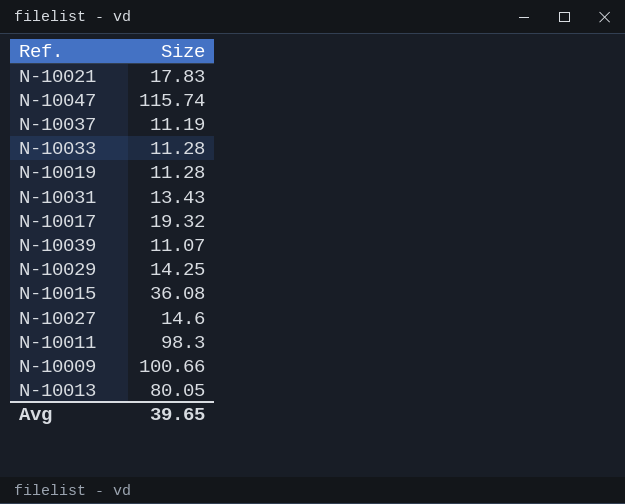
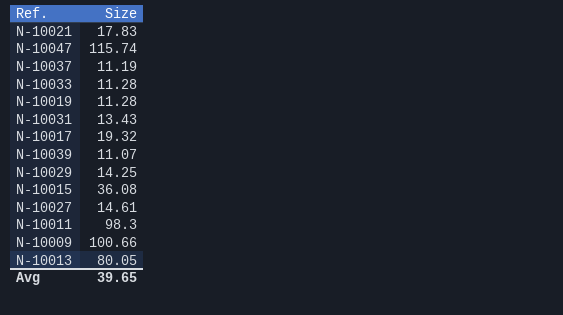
N-10027 | Size: 14.6 -> 14.61

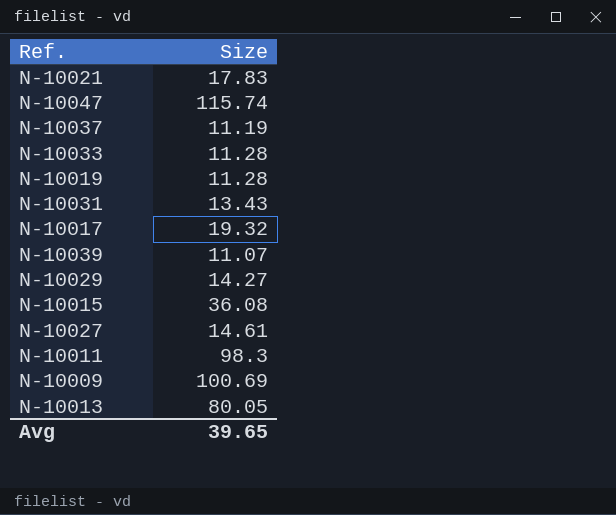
N-10029 | Size: 14.25 -> 14.27
N-10009 | Size: 100.66 -> 100.69

